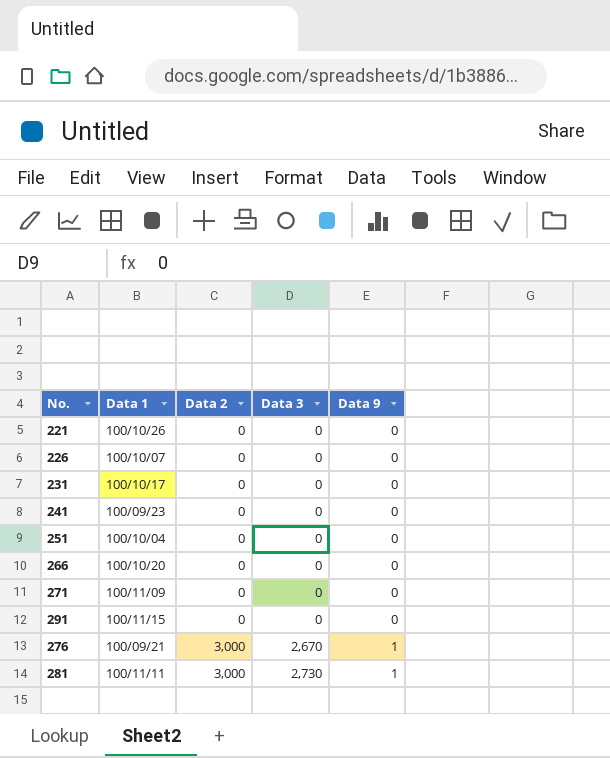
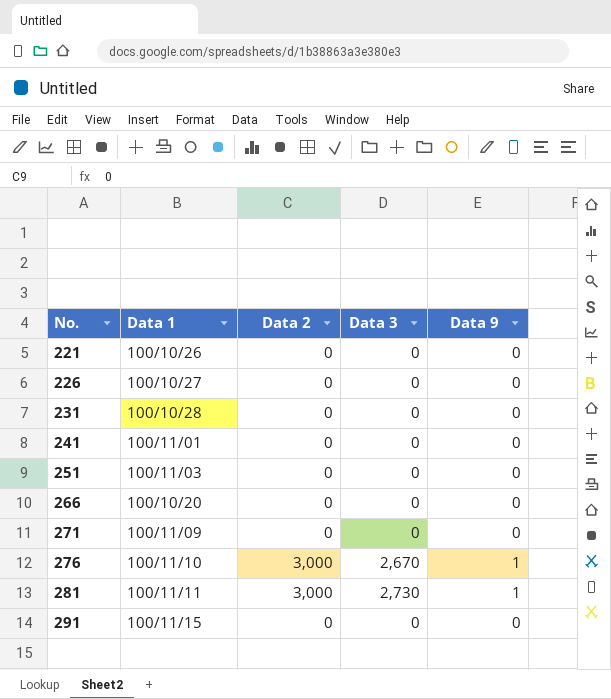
row order: Data 2 ascending -> No. ascending
226 | Data 1: 100/10/07 -> 100/10/27
231 | Data 1: 100/10/17 -> 100/10/28
241 | Data 1: 100/09/23 -> 100/11/01
251 | Data 1: 100/10/04 -> 100/11/03
276 | Data 1: 100/09/21 -> 100/11/10

